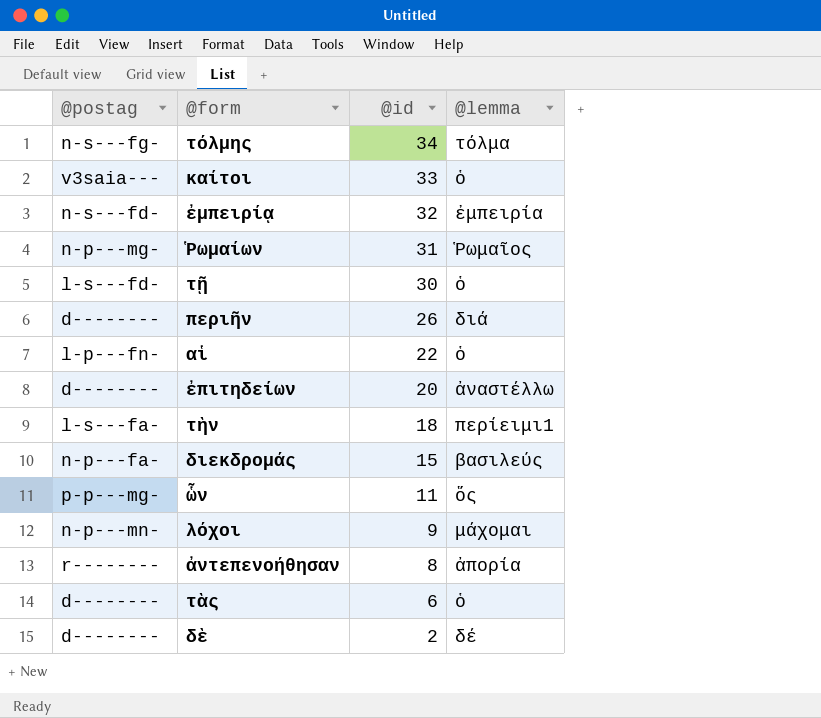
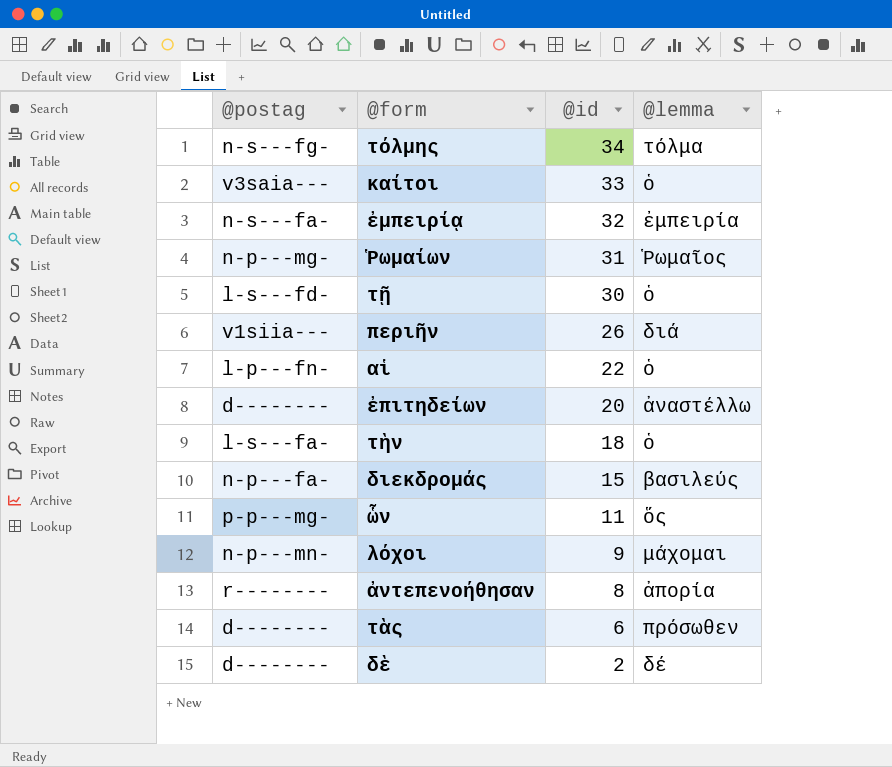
ἐμπειρίᾳ | @postag: n-s---fd- -> n-s---fa-
περιῆν | @postag: d-------- -> v1siia---
τὴν | @lemma: περίειμι1 -> ὁ
τὰς | @lemma: ὁ -> πρόσωθεν

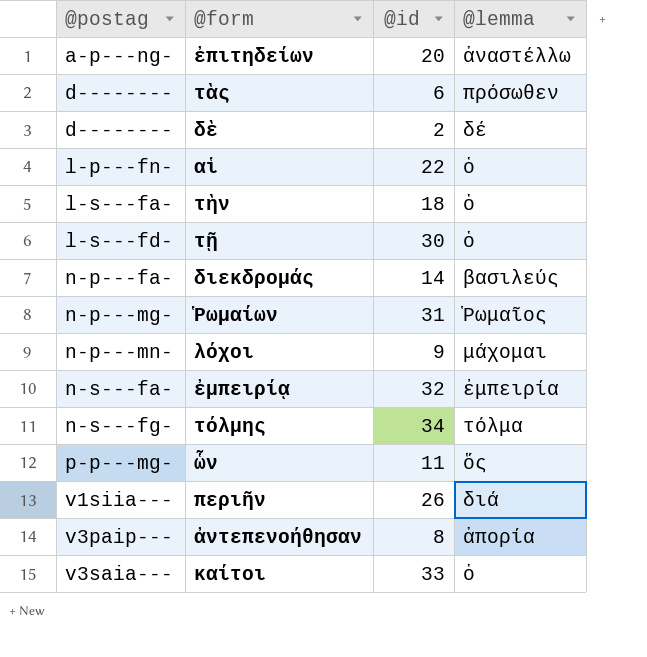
row order: @id descending -> @postag ascending
ἐπιτηδείων | @postag: d-------- -> a-p---ng-
διεκδρομάς | @id: 15 -> 14
ἀντεπενοήθησαν | @postag: r-------- -> v3paip---

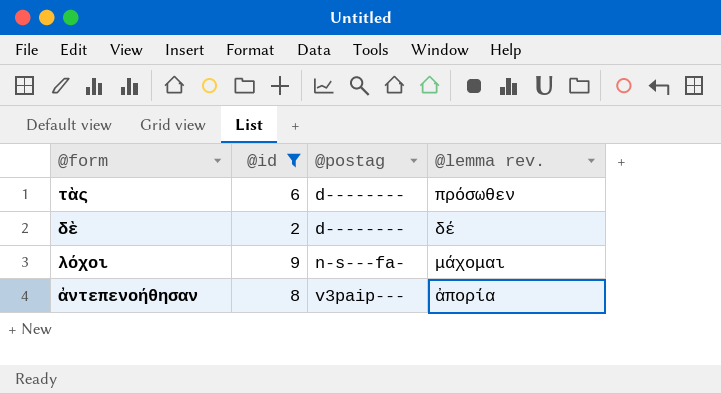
filter: none -> @id <= 9
column @postag | position: 1 -> 3
column name: @lemma -> @lemma rev.
λόχοι | @postag: n-p---mn- -> n-s---fa-

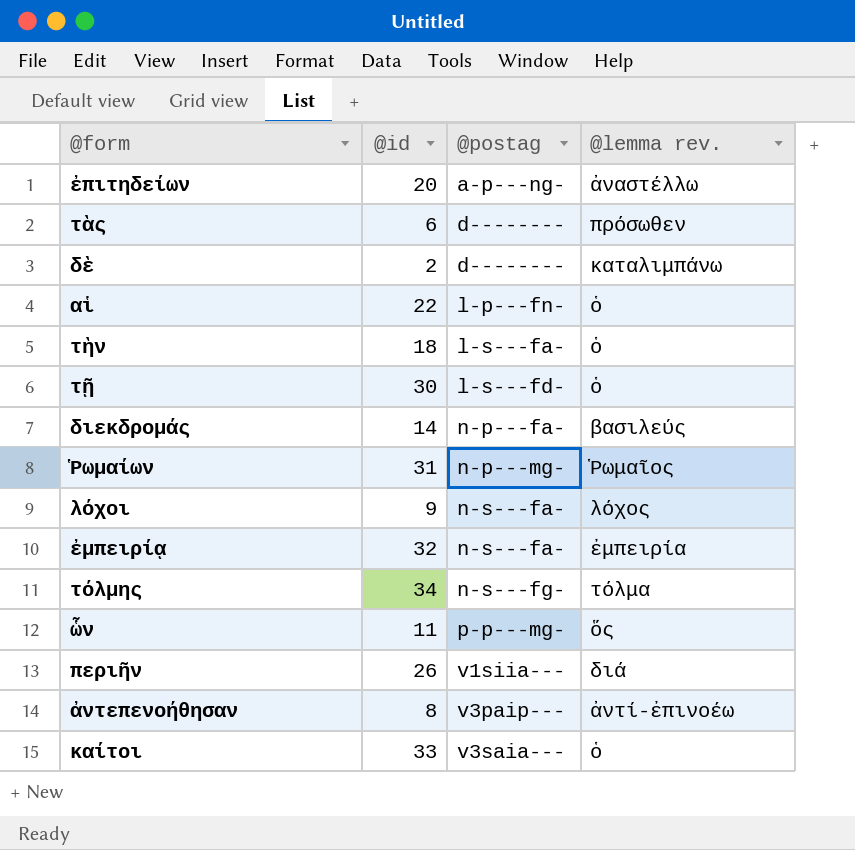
filter: @id <= 9 -> none
δὲ | @lemma rev.: δέ -> καταλιμπάνω
λόχοι | @lemma rev.: μάχομαι -> λόχος
ἀντεπενοήθησαν | @lemma rev.: ἀπορία -> ἀντί-ἐπινοέω

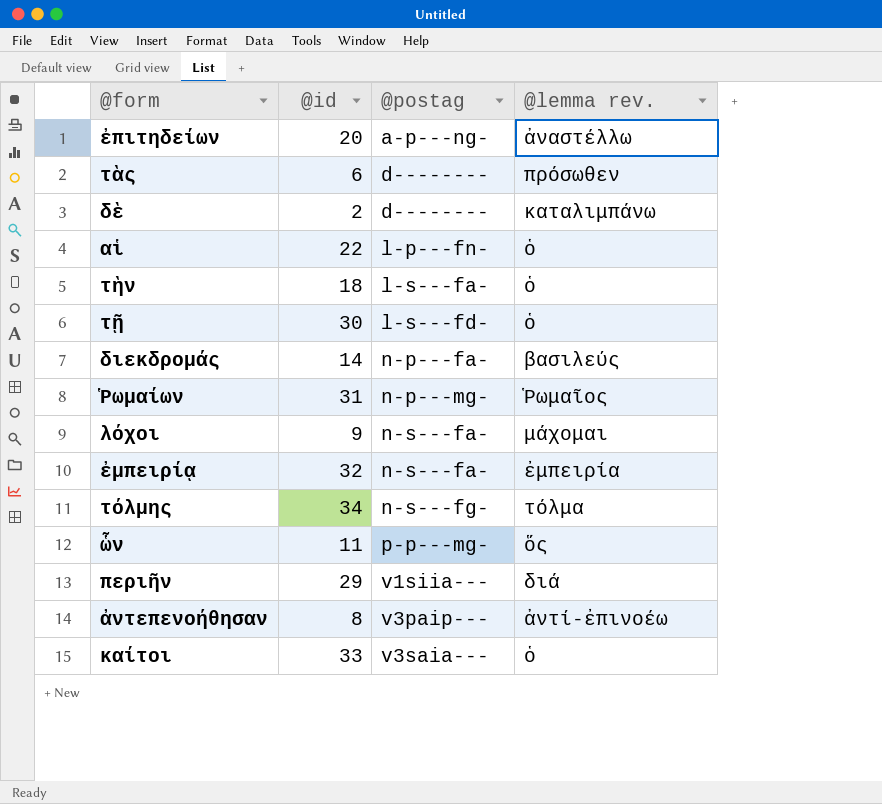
λόχοι | @lemma rev.: λόχος -> μάχομαι
περιῆν | @id: 26 -> 29

